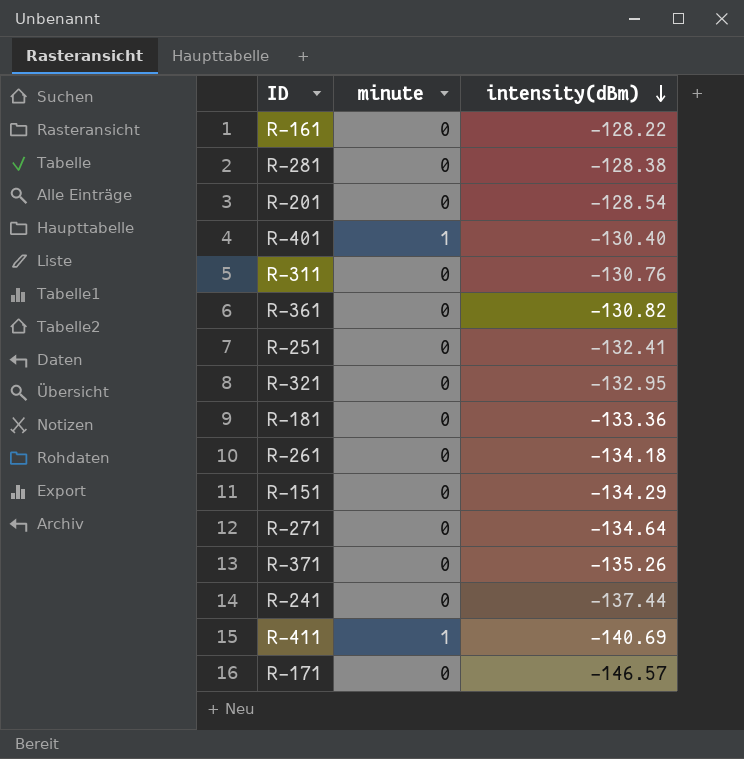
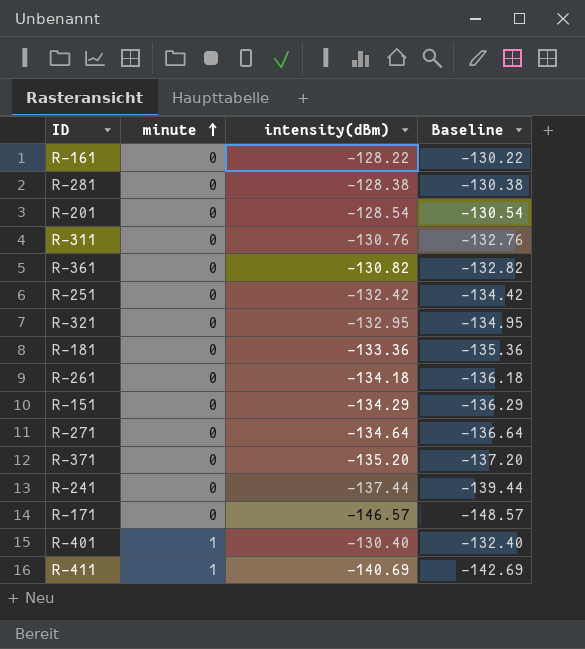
row order: intensity(dBm) descending -> minute ascending
column Baseline | formula: none -> [intensity(dBm)] - 2
R-251 | intensity(dBm): -132.41 -> -132.42
R-371 | intensity(dBm): -135.26 -> -135.20

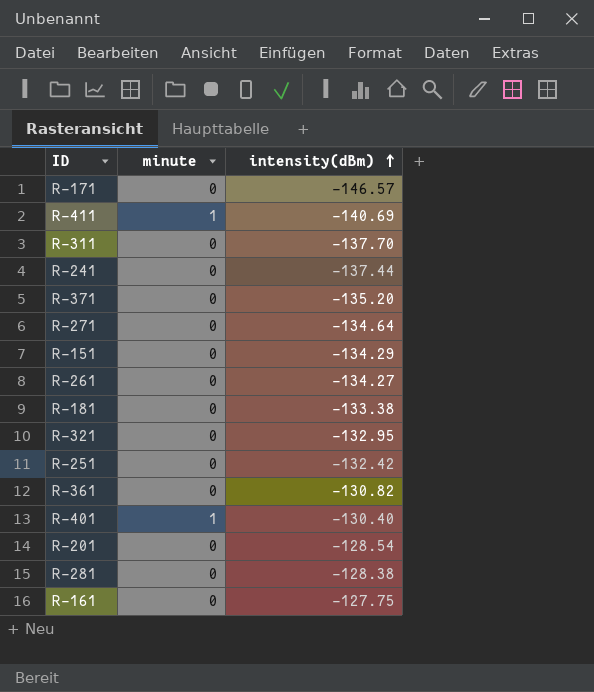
row order: minute ascending -> intensity(dBm) ascending
column Baseline | formula: [intensity(dBm)] - 2 -> none
R-311 | intensity(dBm): -130.76 -> -137.70
R-261 | intensity(dBm): -134.18 -> -134.27
R-181 | intensity(dBm): -133.36 -> -133.38
R-161 | intensity(dBm): -128.22 -> -127.75

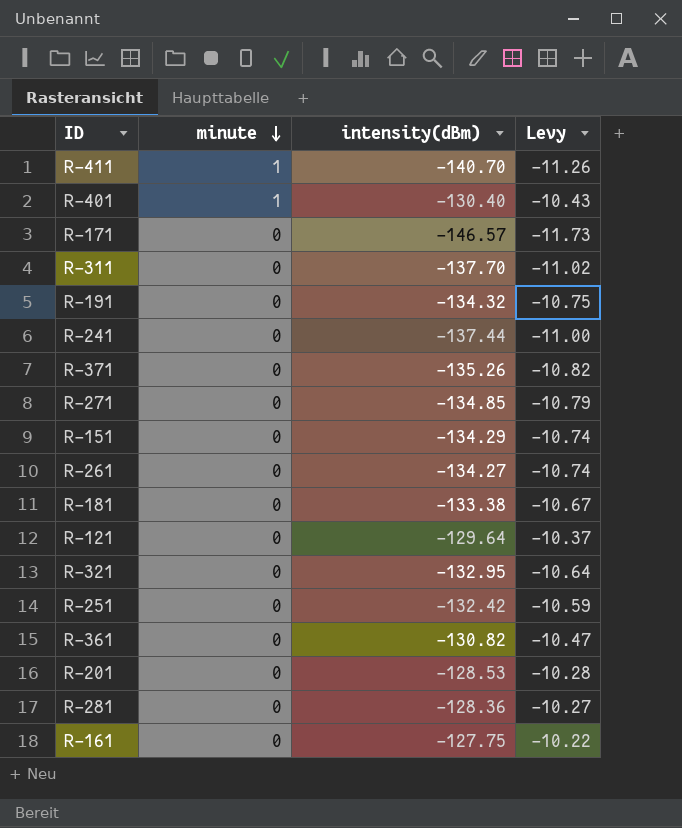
row order: intensity(dBm) ascending -> minute descending
column Levy | formula: none -> [intensity(dBm)] * 0.08
R-411 | intensity(dBm): -140.69 -> -140.70
row R-191: none -> 0 | -134.32 | -10.75
R-371 | intensity(dBm): -135.20 -> -135.26
R-271 | intensity(dBm): -134.64 -> -134.85
row R-121: none -> 0 | -129.64 | -10.37
R-201 | intensity(dBm): -128.54 -> -128.53
R-281 | intensity(dBm): -128.38 -> -128.36

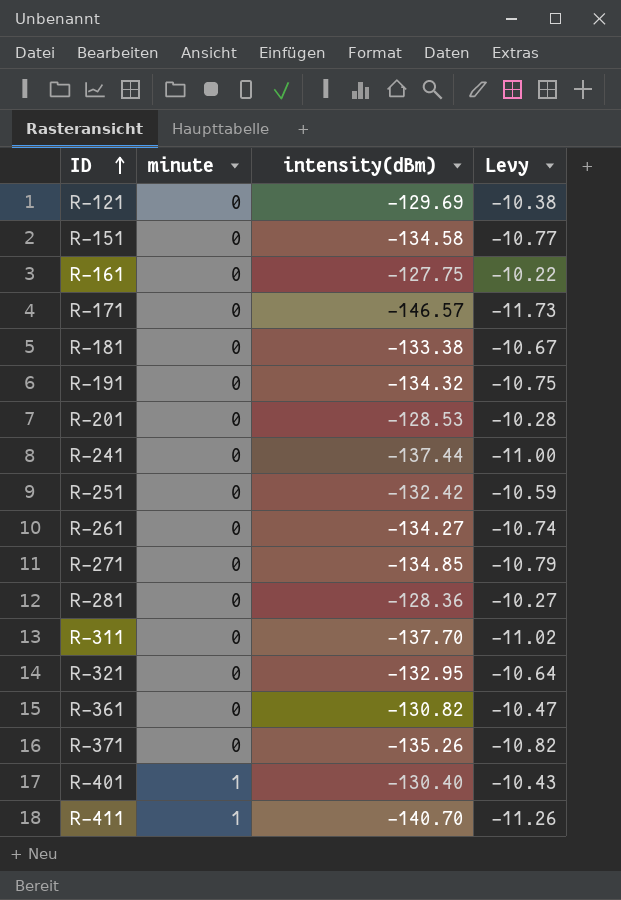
row order: minute descending -> ID ascending
R-121 | intensity(dBm): -129.64 -> -129.69
R-121 | Levy: -10.37 -> -10.38
R-151 | intensity(dBm): -134.29 -> -134.58
R-151 | Levy: -10.74 -> -10.77

